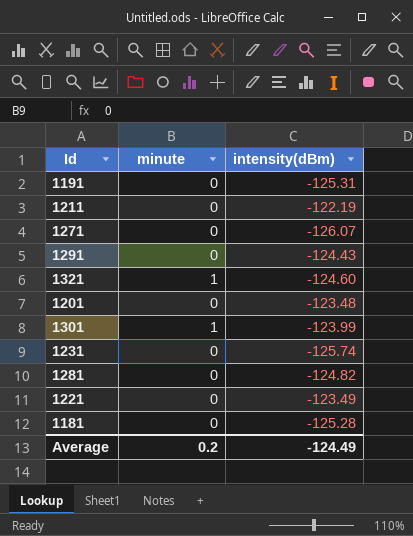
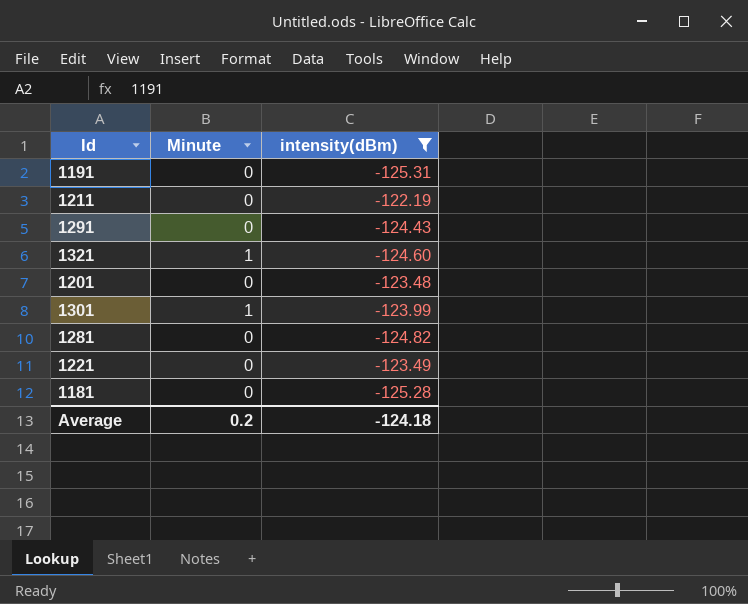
filter: none -> intensity(dBm) >= -125.31
column name: minute -> Minute
Average | intensity(dBm): -124.49 -> -124.18

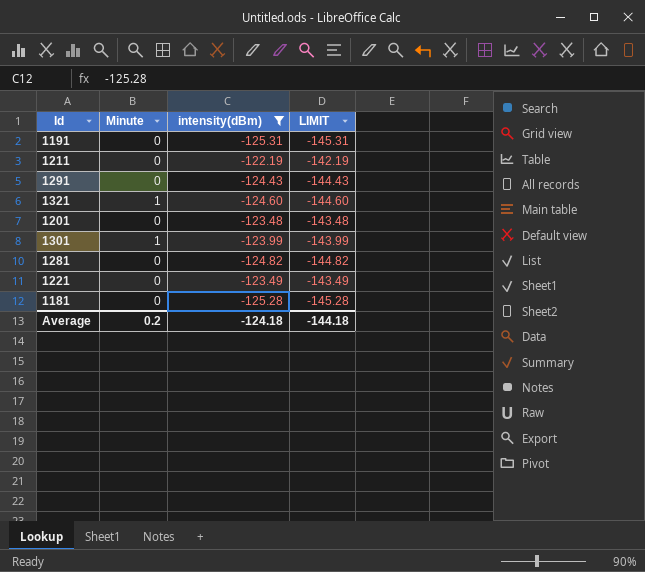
column LIMIT | formula: none -> [intensity(dBm)] - 20

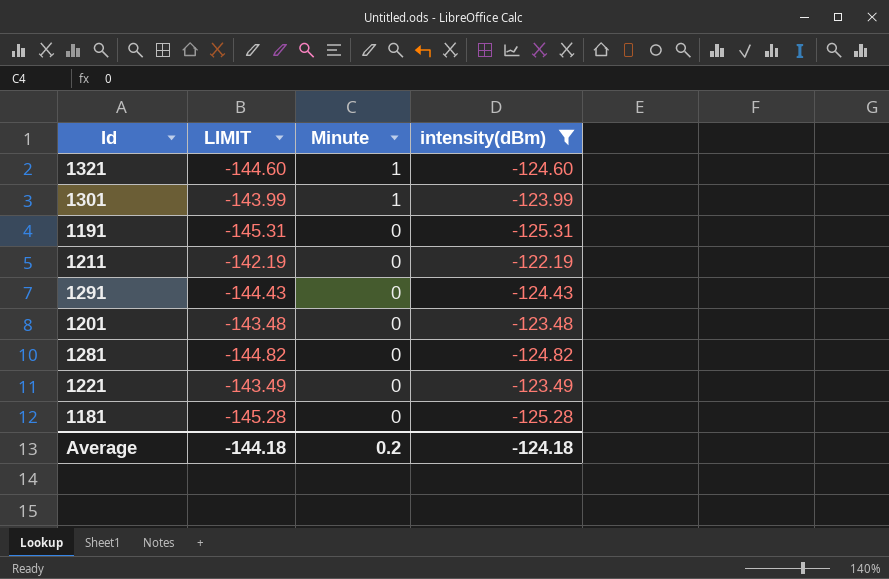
row order: none -> Minute descending
column LIMIT | position: 4 -> 2

